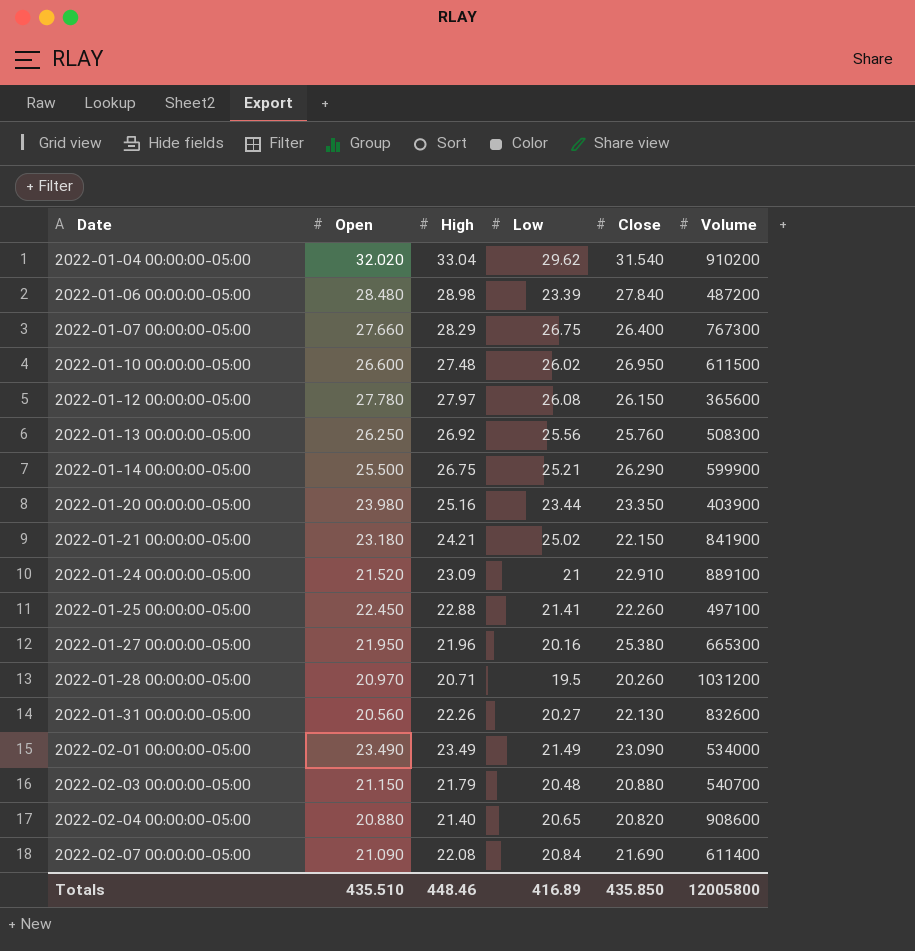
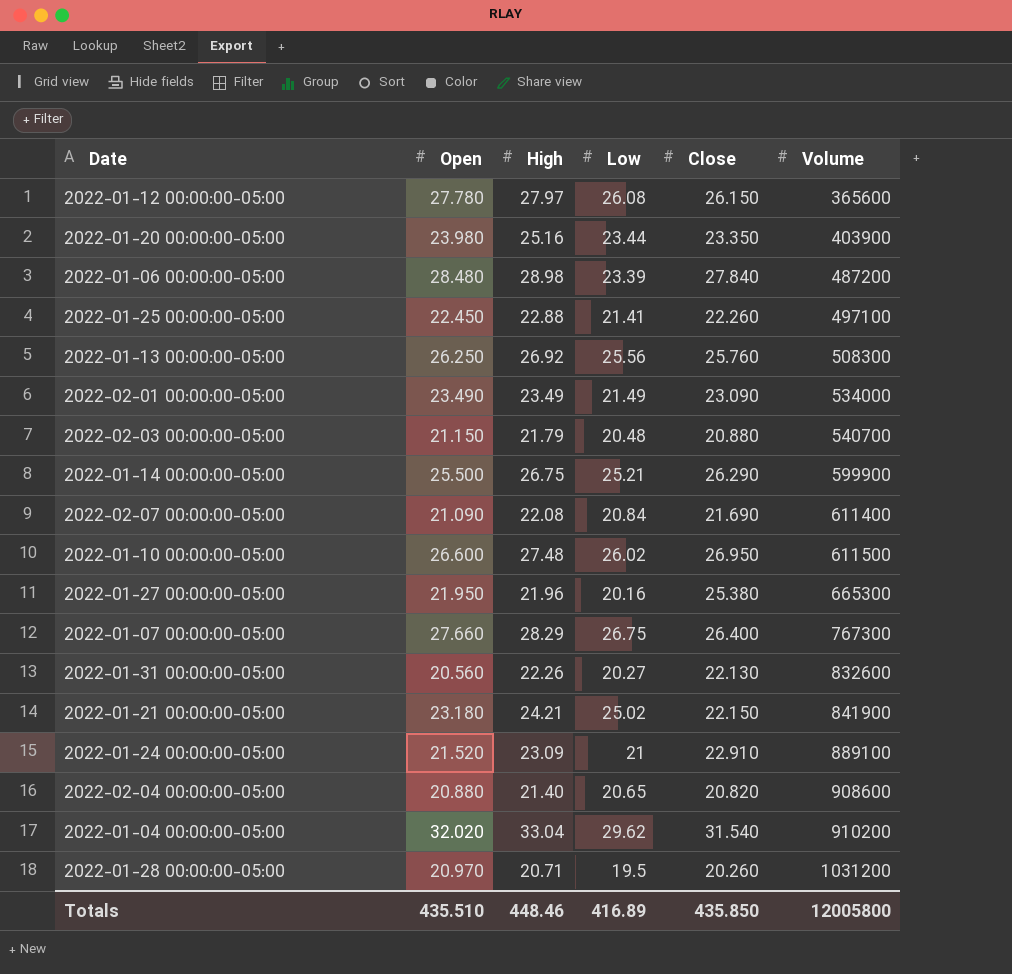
row order: Date ascending -> Volume ascending

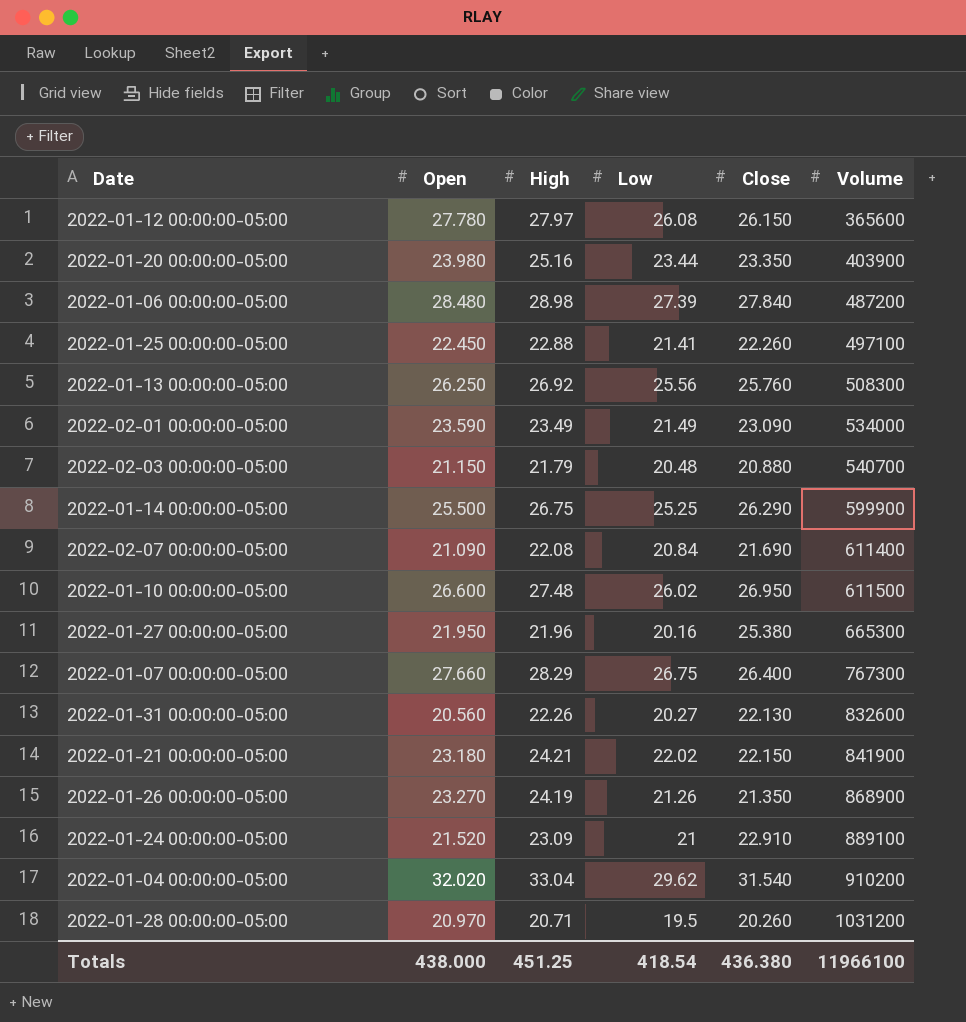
row 2022-02-04 00:00:00-05:00: 20.880 | 21.40 | 20.65 | 20.820 | 908600 -> none
2022-01-06 00:00:00-05:00 | Low: 23.39 -> 27.39
2022-02-01 00:00:00-05:00 | Open: 23.490 -> 23.590
2022-01-14 00:00:00-05:00 | Low: 25.21 -> 25.25
2022-01-21 00:00:00-05:00 | Low: 25.02 -> 22.02
row 2022-01-26 00:00:00-05:00: none -> 23.270 | 24.19 | 21.26 | 21.350 | 868900
Totals | Open: 435.510 -> 438.000
Totals | High: 448.46 -> 451.25
Totals | Low: 416.89 -> 418.54
Totals | Close: 435.850 -> 436.380
Totals | Volume: 12005800 -> 11966100

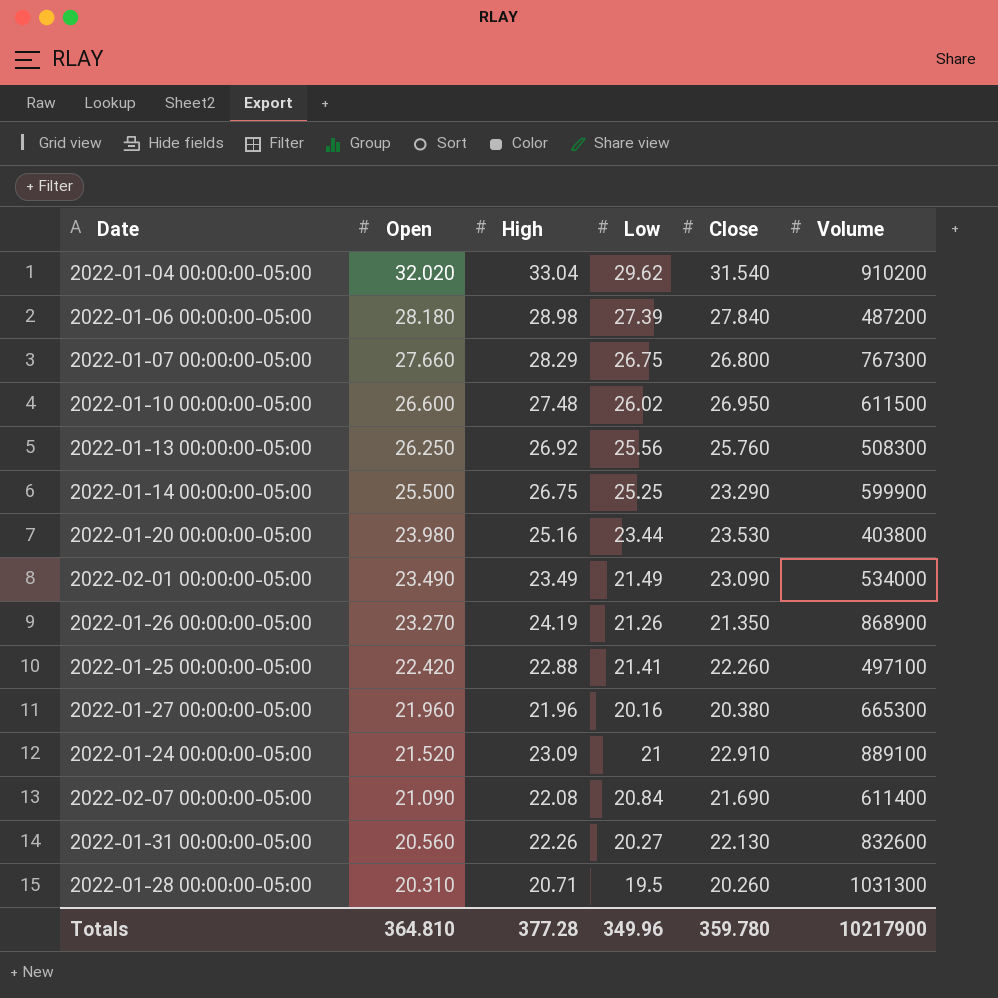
row order: Volume ascending -> Open descending
row 2022-01-12 00:00:00-05:00: 27.780 | 27.97 | 26.08 | 26.150 | 365600 -> none
row 2022-02-03 00:00:00-05:00: 21.150 | 21.79 | 20.48 | 20.880 | 540700 -> none
row 2022-01-21 00:00:00-05:00: 23.180 | 24.21 | 22.02 | 22.150 | 841900 -> none
2022-01-06 00:00:00-05:00 | Open: 28.480 -> 28.180
2022-01-07 00:00:00-05:00 | Close: 26.400 -> 26.800
2022-01-14 00:00:00-05:00 | Close: 26.290 -> 23.290
2022-01-20 00:00:00-05:00 | Close: 23.350 -> 23.530
2022-01-20 00:00:00-05:00 | Volume: 403900 -> 403800
2022-02-01 00:00:00-05:00 | Open: 23.590 -> 23.490
2022-01-25 00:00:00-05:00 | Open: 22.450 -> 22.420
2022-01-27 00:00:00-05:00 | Open: 21.950 -> 21.960
2022-01-27 00:00:00-05:00 | Close: 25.380 -> 20.380
2022-01-28 00:00:00-05:00 | Open: 20.970 -> 20.310
2022-01-28 00:00:00-05:00 | Volume: 1031200 -> 1031300
Totals | Open: 438.000 -> 364.810
Totals | High: 451.25 -> 377.28
Totals | Low: 418.54 -> 349.96
Totals | Close: 436.380 -> 359.780
Totals | Volume: 11966100 -> 10217900

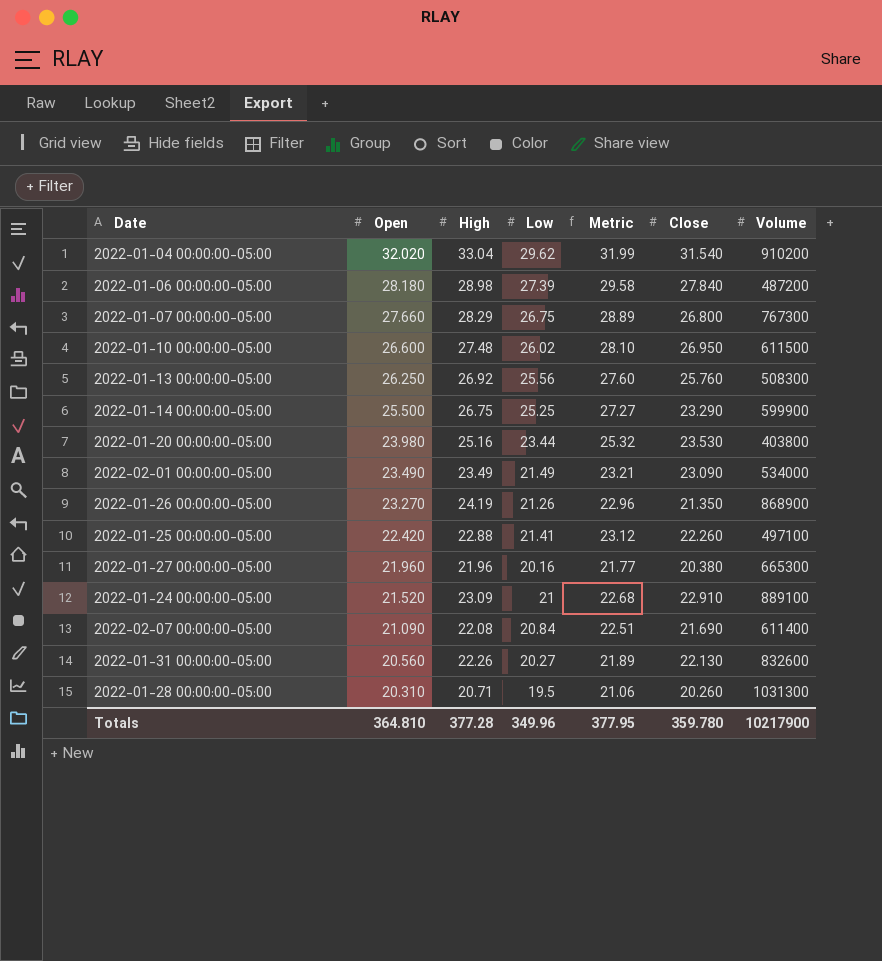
column Metric | formula: none -> [Low] * 1.08

